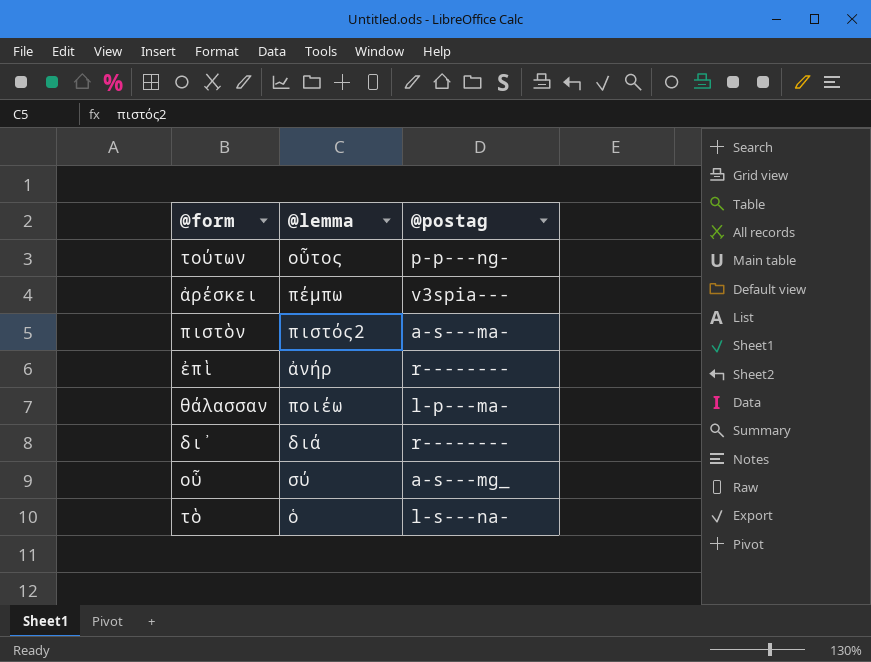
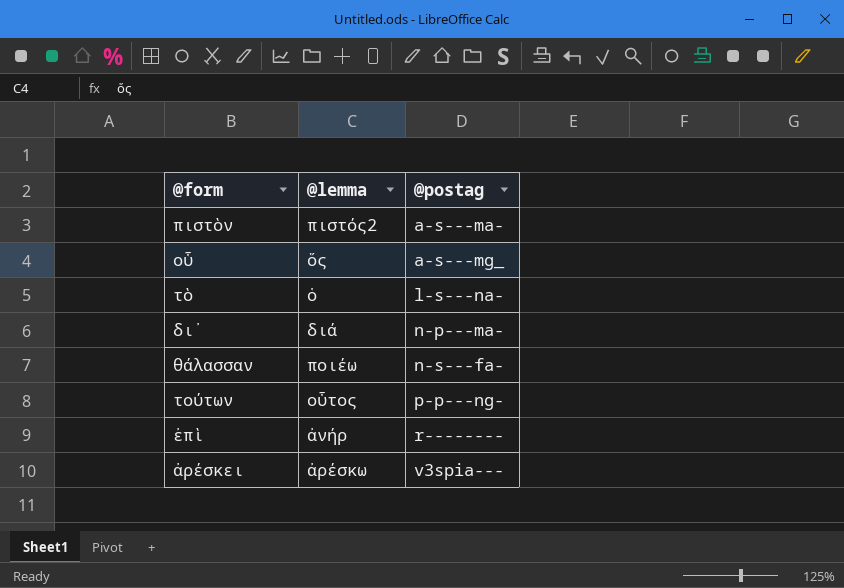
row order: none -> @postag ascending
οὗ | @lemma: σύ -> ὅς
δι᾽ | @postag: r-------- -> n-p---ma-
θάλασσαν | @postag: l-p---ma- -> n-s---fa-
ἀρέσκει | @lemma: πέμπω -> ἀρέσκω

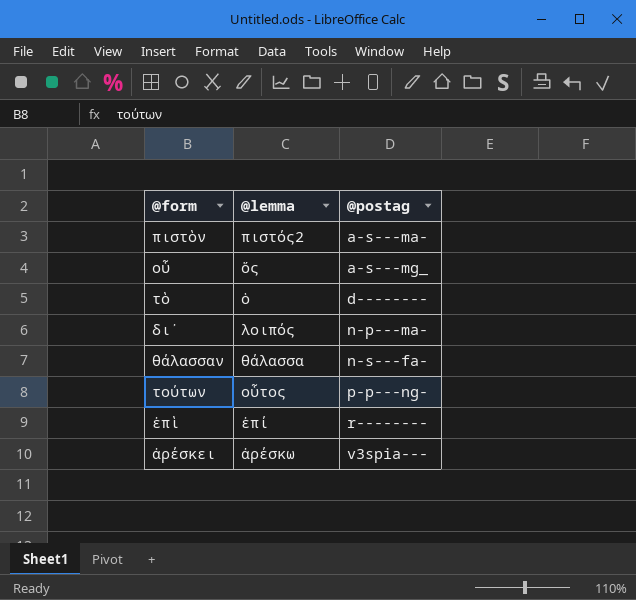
τὸ | @postag: l-s---na- -> d--------
δι᾽ | @lemma: διά -> λοιπός
θάλασσαν | @lemma: ποιέω -> θάλασσα
ἐπὶ | @lemma: ἀνήρ -> ἐπί

